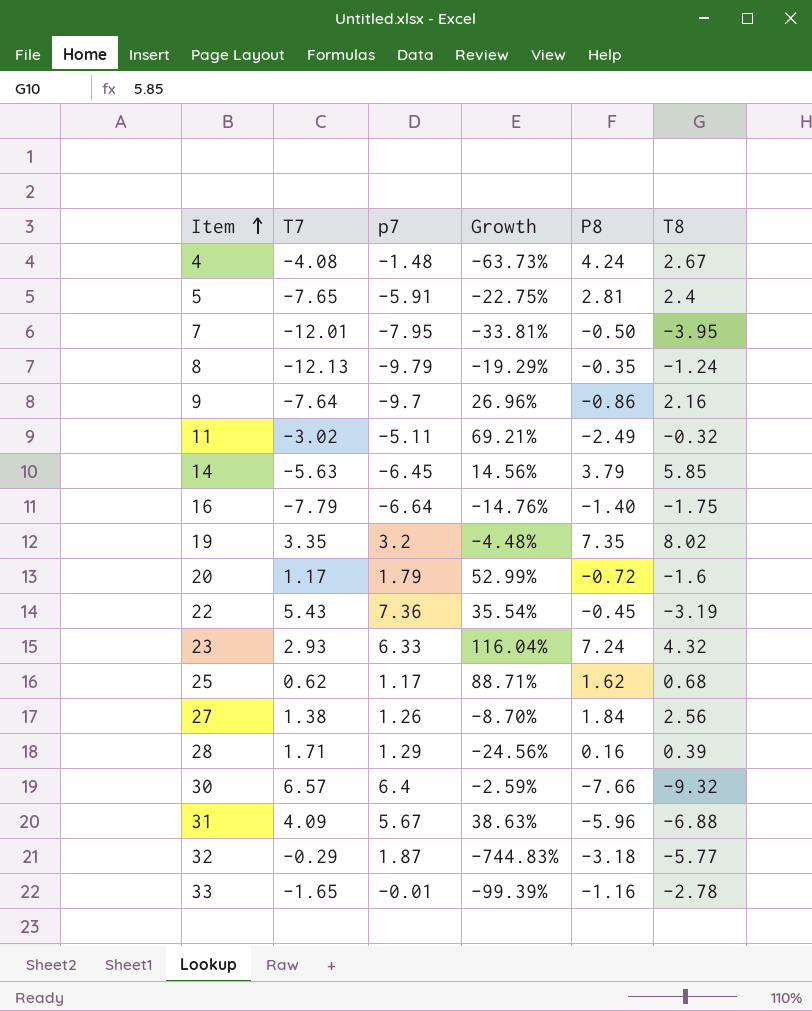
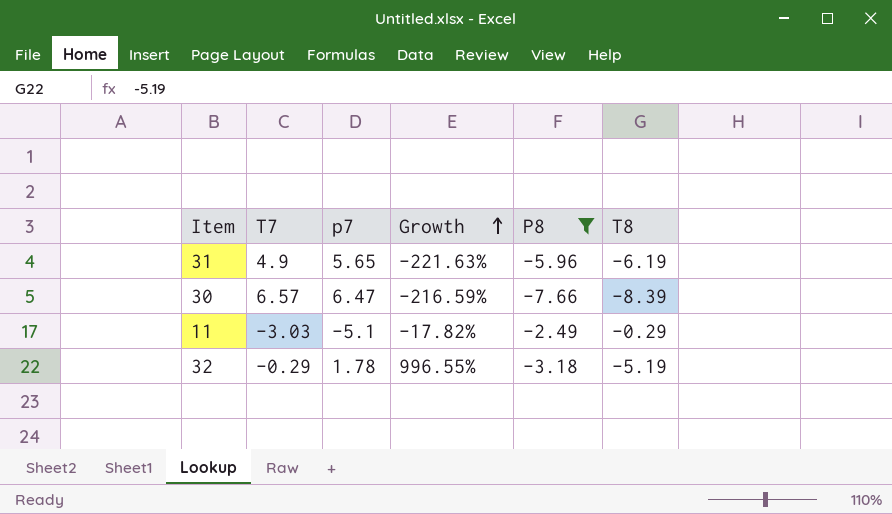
filter: none -> P8 <= -2.49
row order: Item ascending -> Growth ascending
column Growth | formula: ([p7] - [T7]) / [T7] -> ([P8] - [T7]) / [T7]
31 | T7: 4.09 -> 4.9
31 | p7: 5.67 -> 5.65
31 | T8: -6.88 -> -6.19
30 | p7: 6.4 -> 6.47
30 | T8: -9.32 -> -8.39
11 | T7: -3.02 -> -3.03
11 | p7: -5.11 -> -5.1
11 | T8: -0.32 -> -0.29
32 | p7: 1.87 -> 1.78
32 | T8: -5.77 -> -5.19

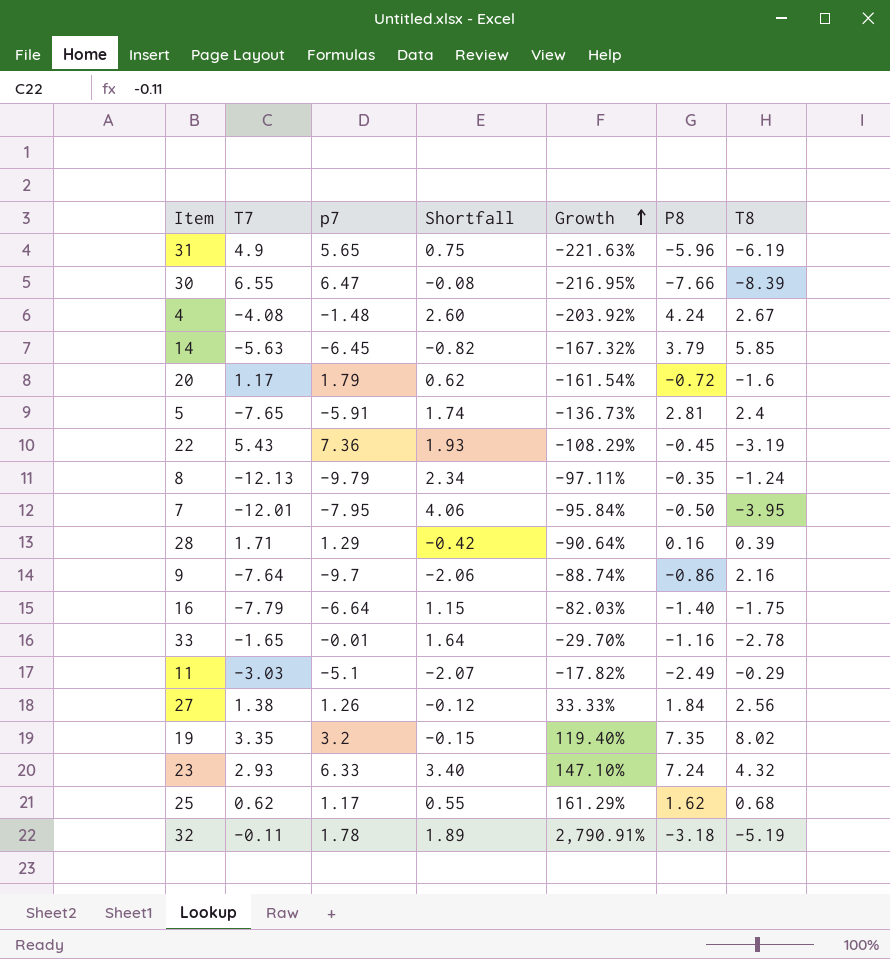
filter: P8 <= -2.49 -> none
column Shortfall | formula: none -> [p7] - [T7]
30 | T7: 6.57 -> 6.55
30 | Growth: -216.59% -> -216.95%
32 | T7: -0.29 -> -0.11
32 | Growth: 996.55% -> 2,790.91%

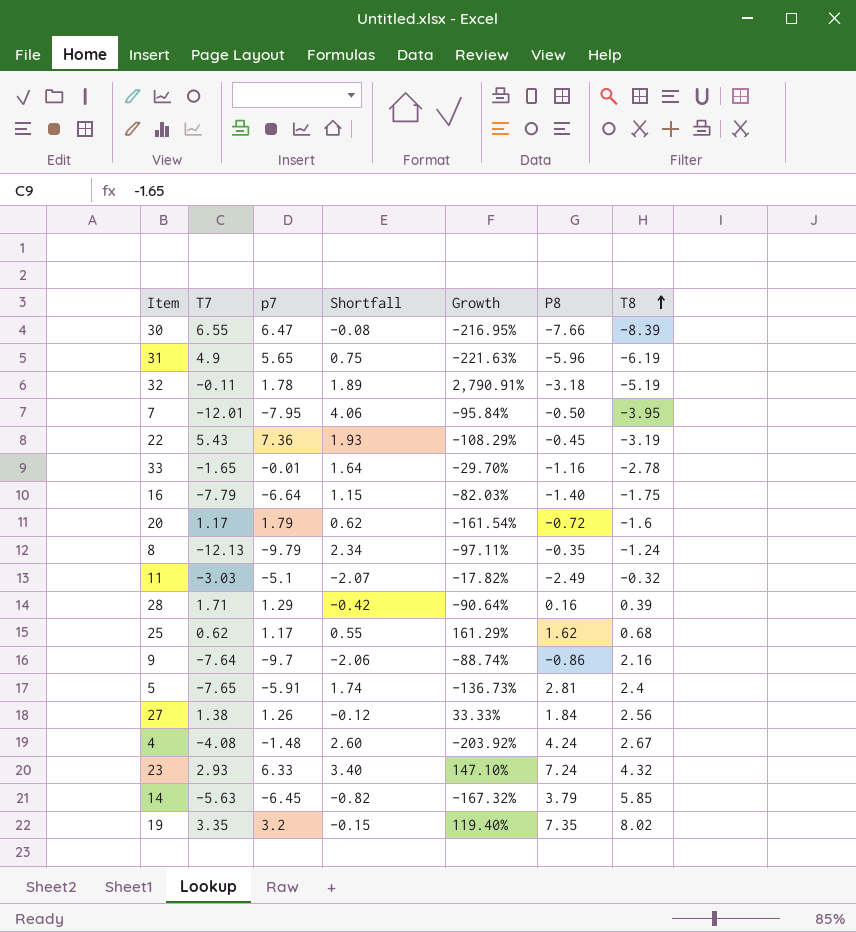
row order: Growth ascending -> T8 ascending
11 | T8: -0.29 -> -0.32

